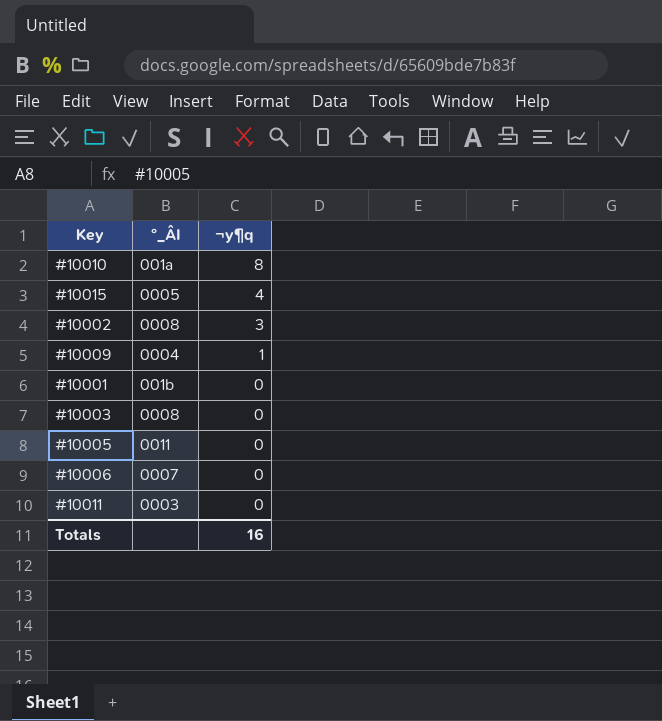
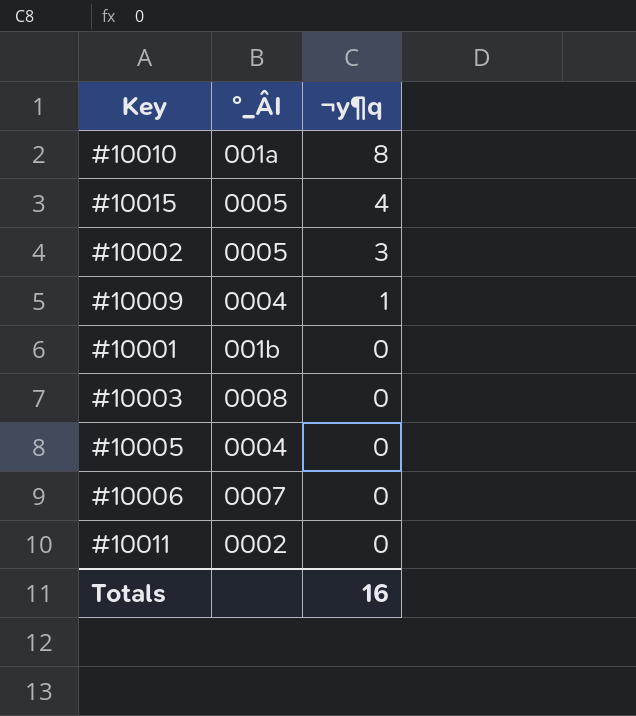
#10002 | °_ÂI: 0008 -> 0005
#10005 | °_ÂI: 0011 -> 0004
#10011 | °_ÂI: 0003 -> 0002

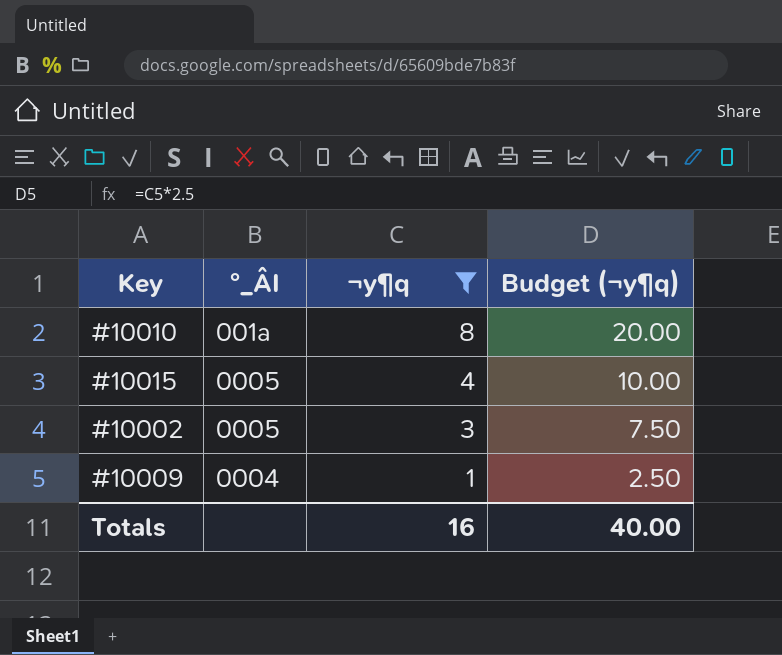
filter: none -> ¬y¶q != 0
column Budget (¬y¶q) | formula: none -> [¬y¶q] * 2.5

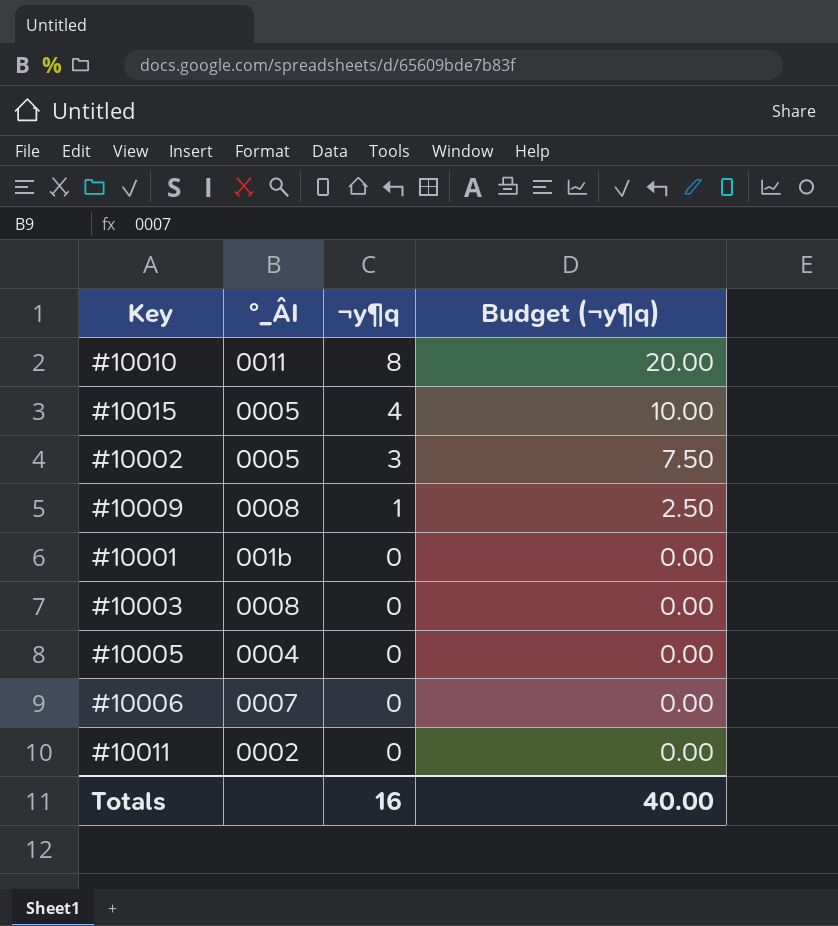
filter: ¬y¶q != 0 -> none
#10010 | °_ÂI: 001a -> 0011
#10009 | °_ÂI: 0004 -> 0008

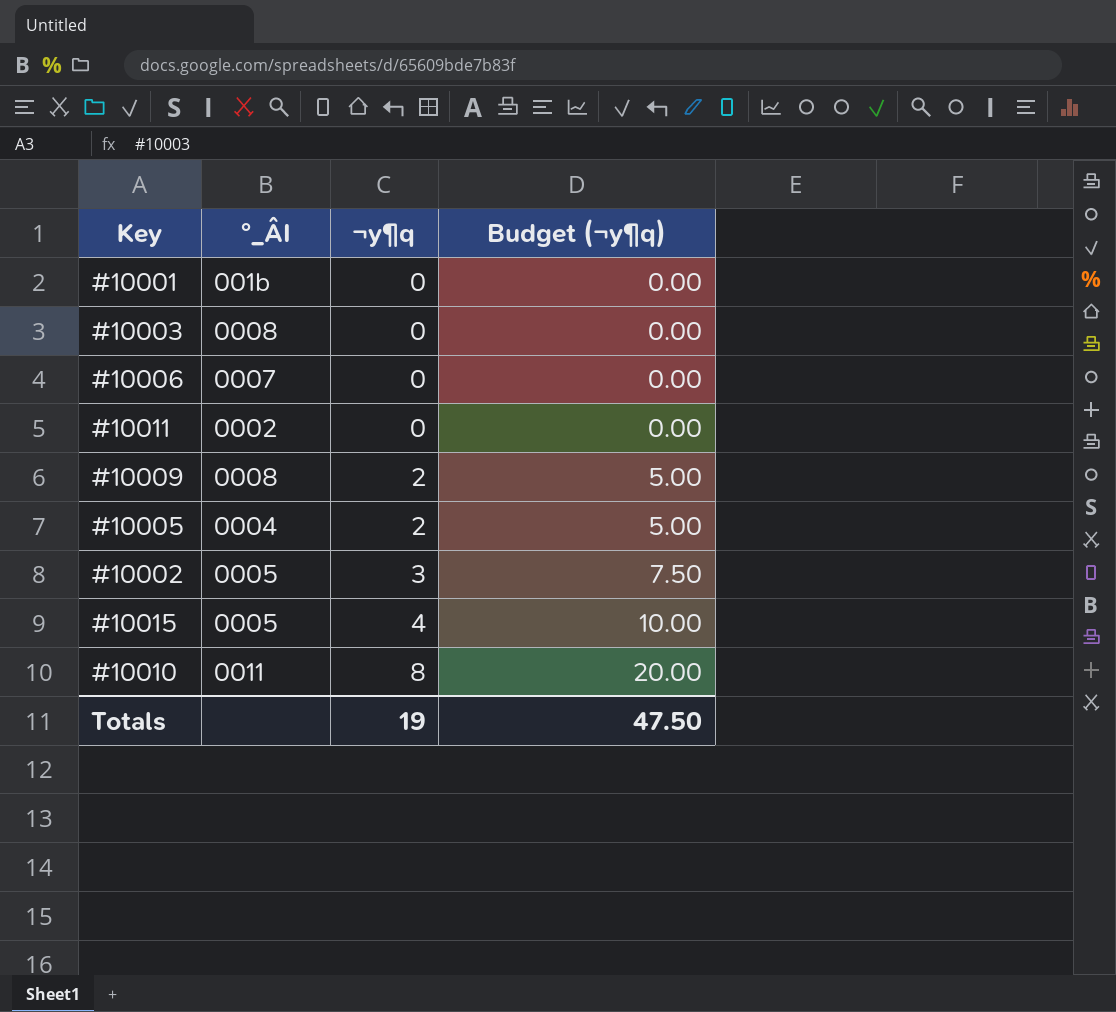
row order: ¬y¶q descending -> ¬y¶q ascending
#10009 | ¬y¶q: 1 -> 2
#10009 | Budget (¬y¶q): 2.50 -> 5.00
#10005 | ¬y¶q: 0 -> 2
#10005 | Budget (¬y¶q): 0.00 -> 5.00
Totals | ¬y¶q: 16 -> 19
Totals | Budget (¬y¶q): 40.00 -> 47.50

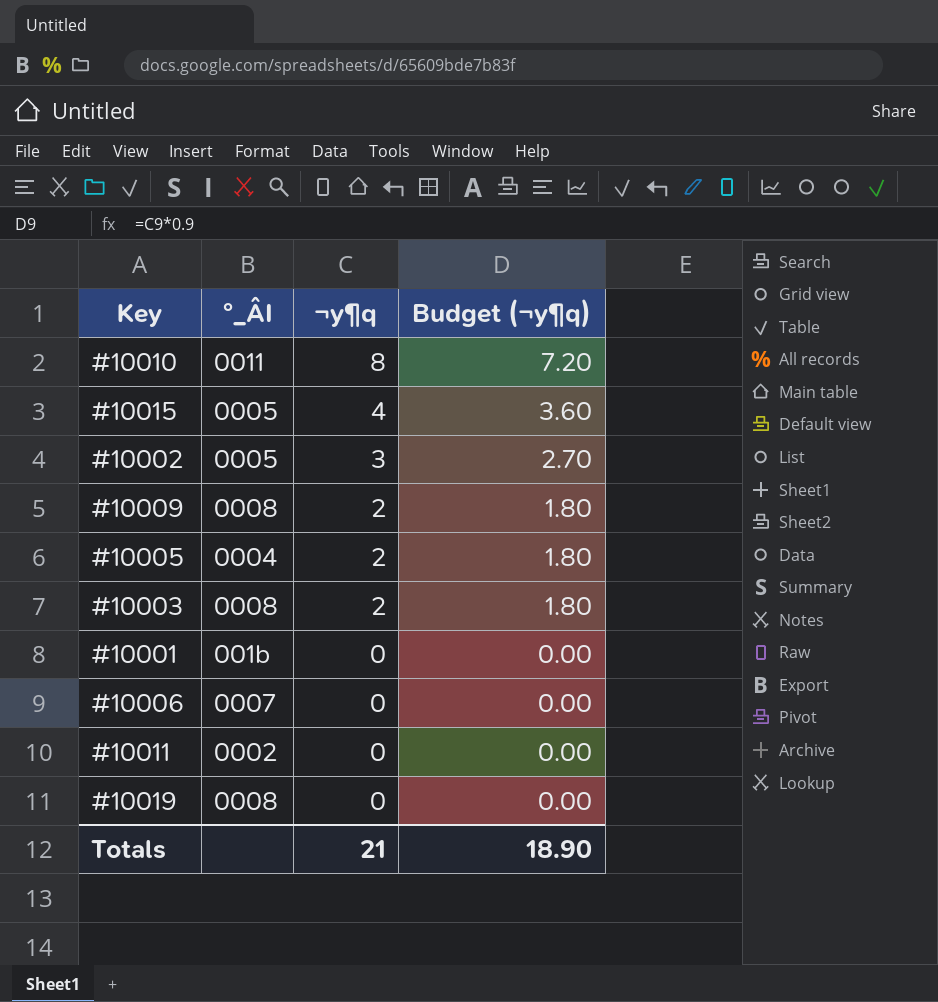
row order: ¬y¶q ascending -> ¬y¶q descending
column Budget (¬y¶q) | formula: [¬y¶q] * 2.5 -> [¬y¶q] * 0.9
#10003 | ¬y¶q: 0 -> 2
row #10019: none -> 0008 | 0 | 0.00
Totals | ¬y¶q: 19 -> 21
Totals | Budget (¬y¶q): 47.50 -> 18.90

